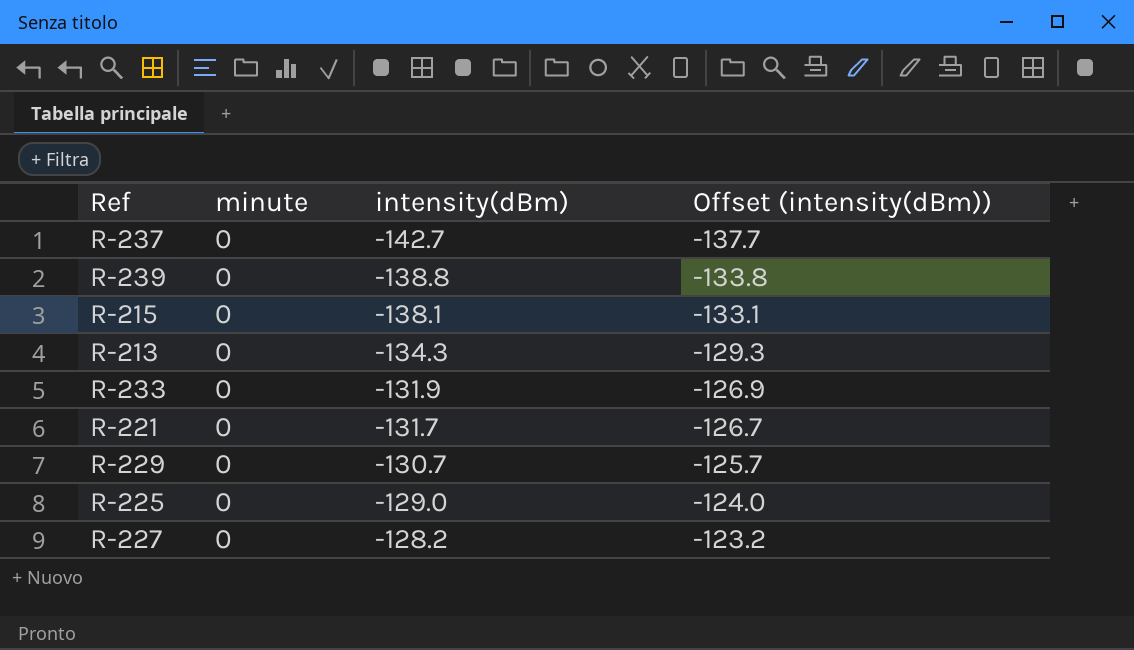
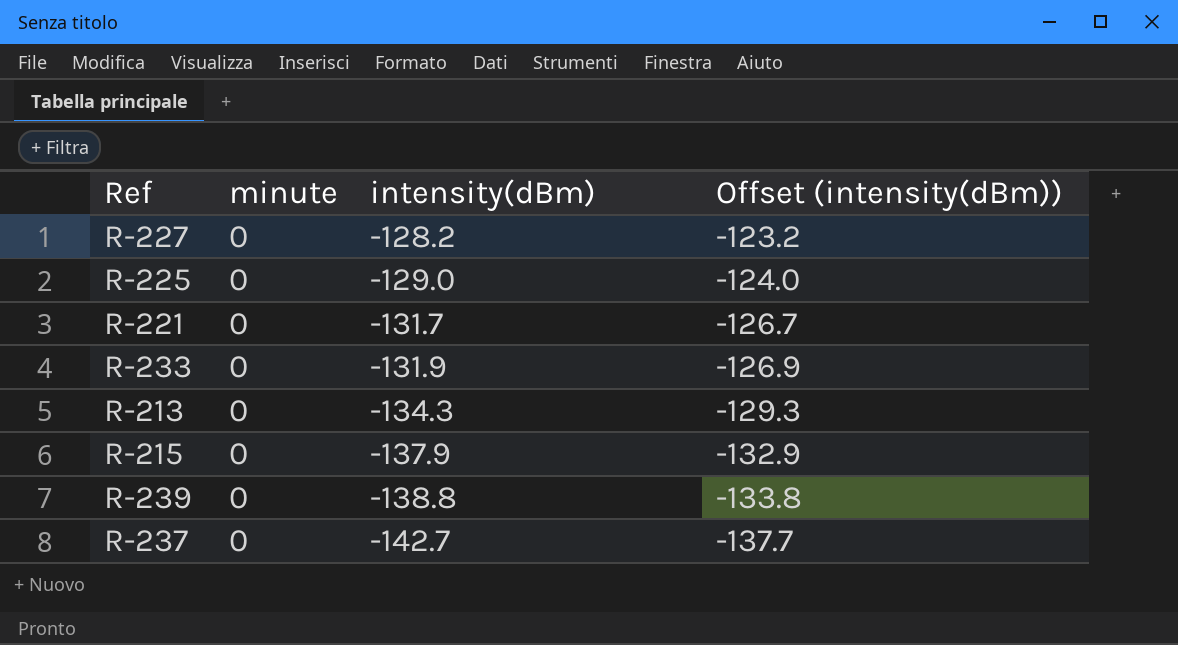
row order: intensity(dBm) ascending -> intensity(dBm) descending
row R-229: 0 | -130.7 | -125.7 -> none
R-215 | intensity(dBm): -138.1 -> -137.9
R-215 | Offset (intensity(dBm)): -133.1 -> -132.9

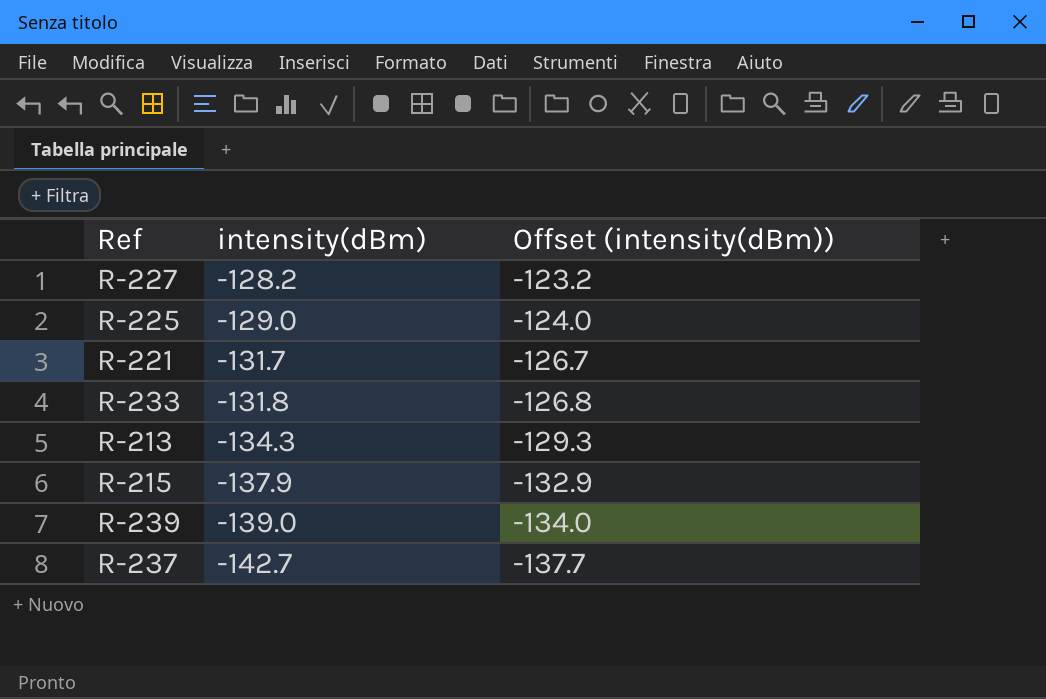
column minute | position: 2 -> none
R-233 | intensity(dBm): -131.9 -> -131.8
R-233 | Offset (intensity(dBm)): -126.9 -> -126.8
R-239 | intensity(dBm): -138.8 -> -139.0
R-239 | Offset (intensity(dBm)): -133.8 -> -134.0

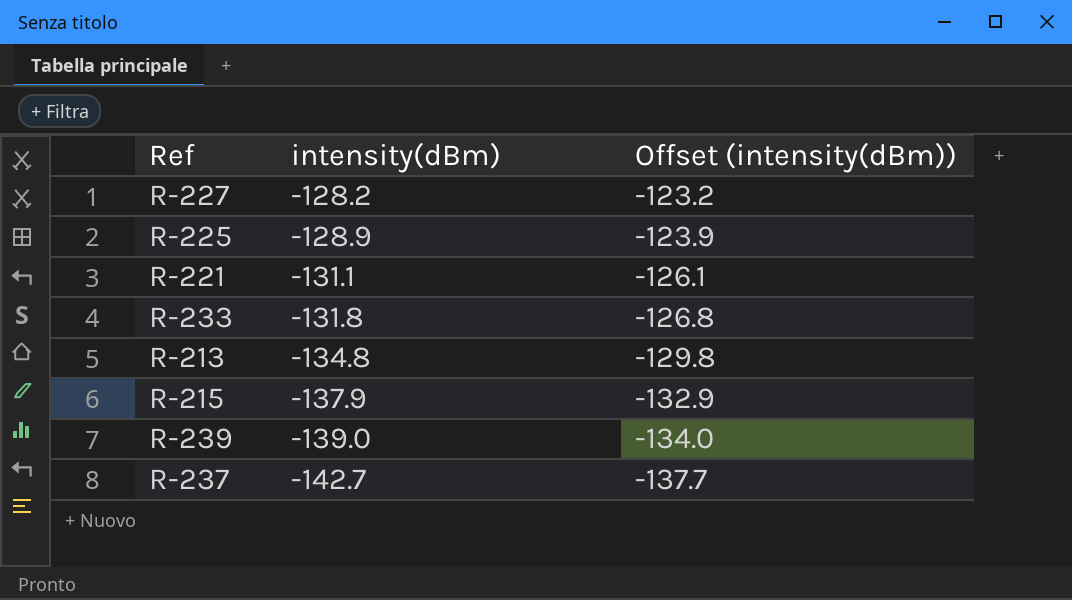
R-225 | intensity(dBm): -129.0 -> -128.9
R-225 | Offset (intensity(dBm)): -124.0 -> -123.9
R-221 | intensity(dBm): -131.7 -> -131.1
R-221 | Offset (intensity(dBm)): -126.7 -> -126.1
R-213 | intensity(dBm): -134.3 -> -134.8
R-213 | Offset (intensity(dBm)): -129.3 -> -129.8

